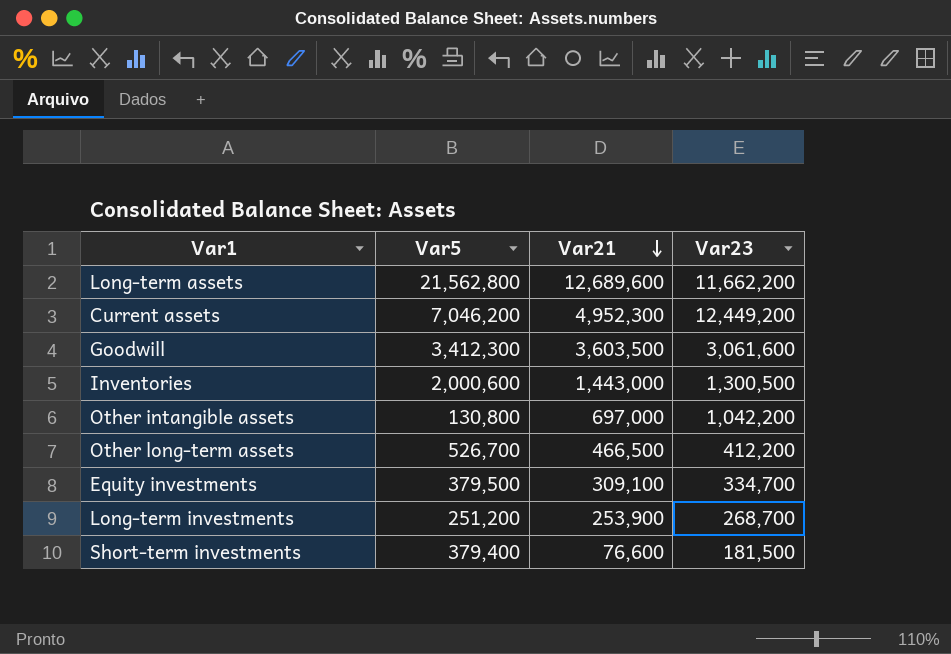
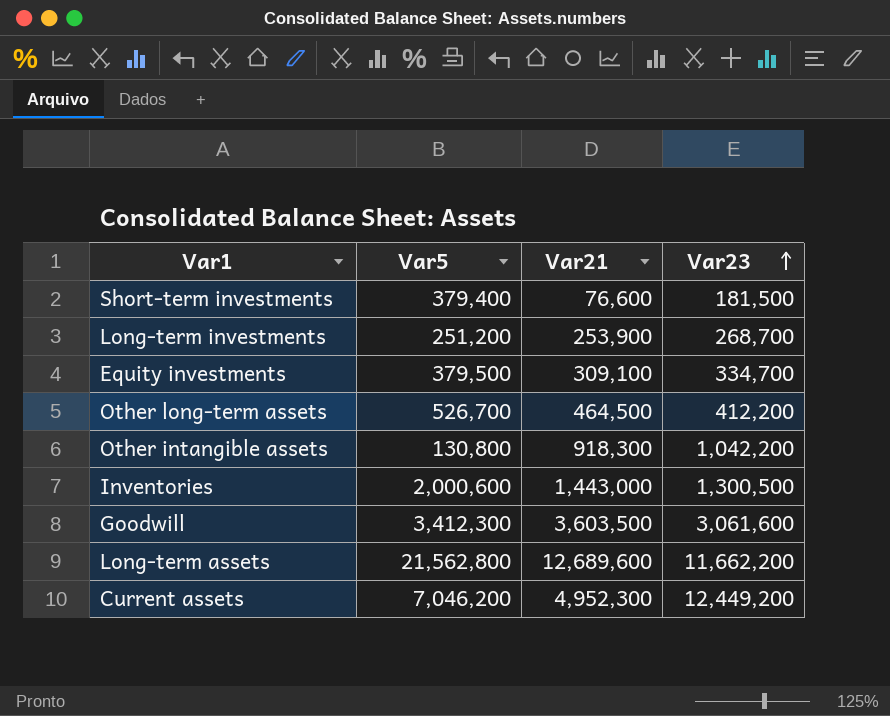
row order: Var21 descending -> Var23 ascending
Other long-term assets | Var21: 466,500 -> 464,500
Other intangible assets | Var21: 697,000 -> 918,300

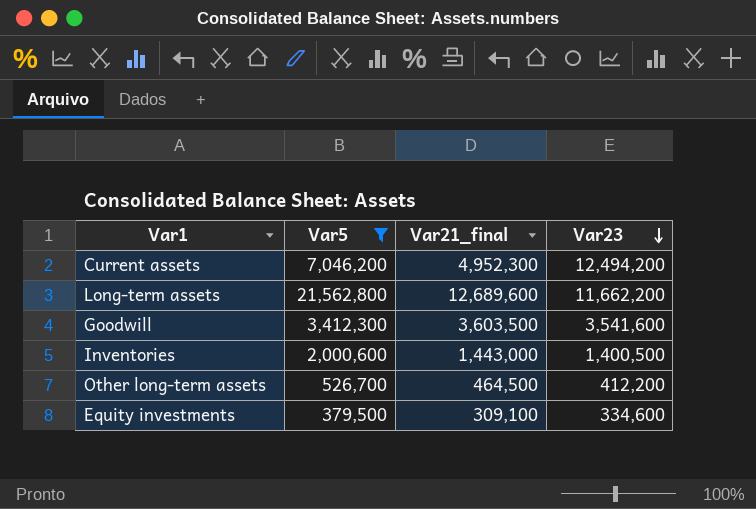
filter: none -> Var5 >= 379,500
row order: Var23 ascending -> Var23 descending
column name: Var21 -> Var21_final
Current assets | Var23: 12,449,200 -> 12,494,200
Goodwill | Var23: 3,061,600 -> 3,541,600
Inventories | Var23: 1,300,500 -> 1,400,500
Equity investments | Var23: 334,700 -> 334,600

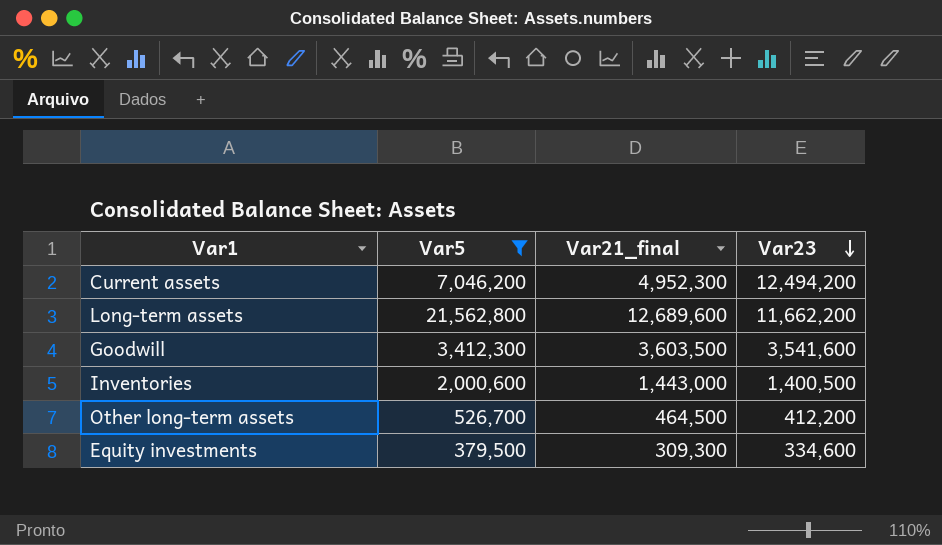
Equity investments | Var21_final: 309,100 -> 309,300

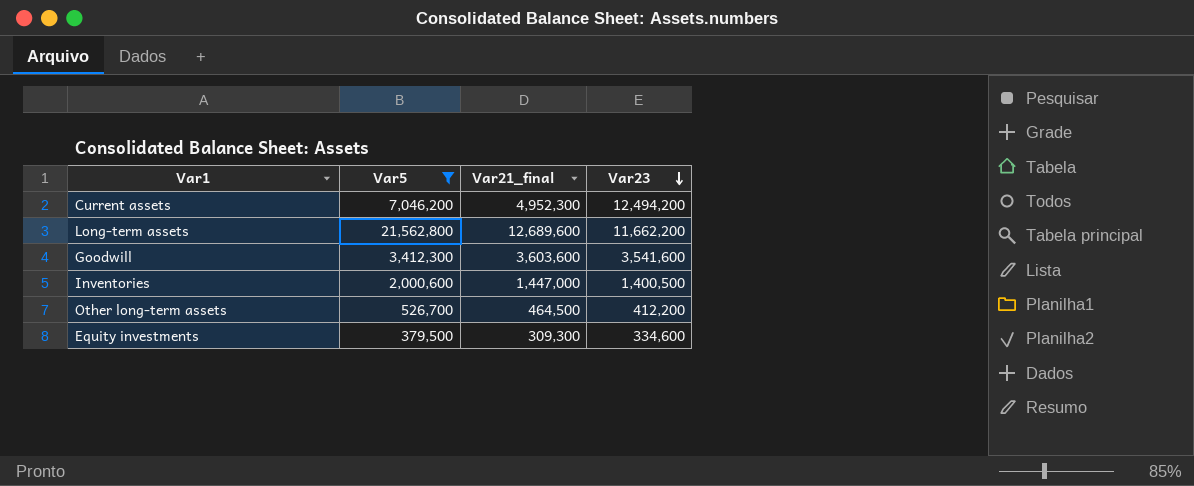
Goodwill | Var21_final: 3,603,500 -> 3,603,600
Inventories | Var21_final: 1,443,000 -> 1,447,000

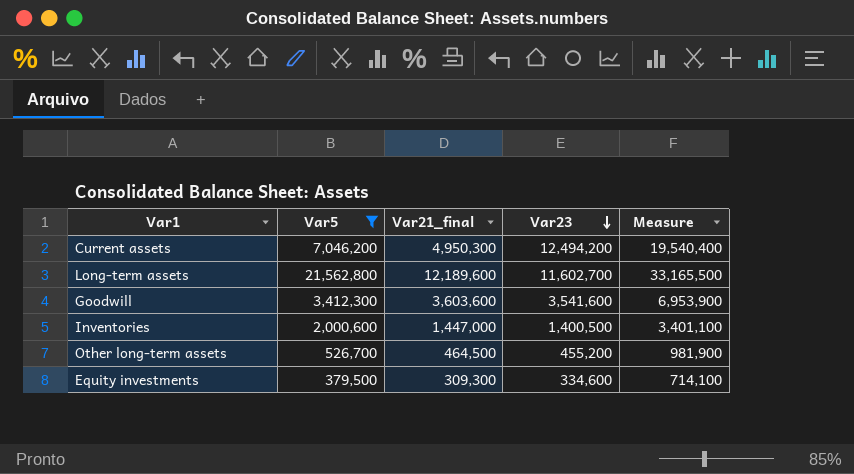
column Measure | formula: none -> [Var5] + [Var23]
Current assets | Var21_final: 4,952,300 -> 4,950,300
Long-term assets | Var21_final: 12,689,600 -> 12,189,600
Long-term assets | Var23: 11,662,200 -> 11,602,700
Other long-term assets | Var23: 412,200 -> 455,200

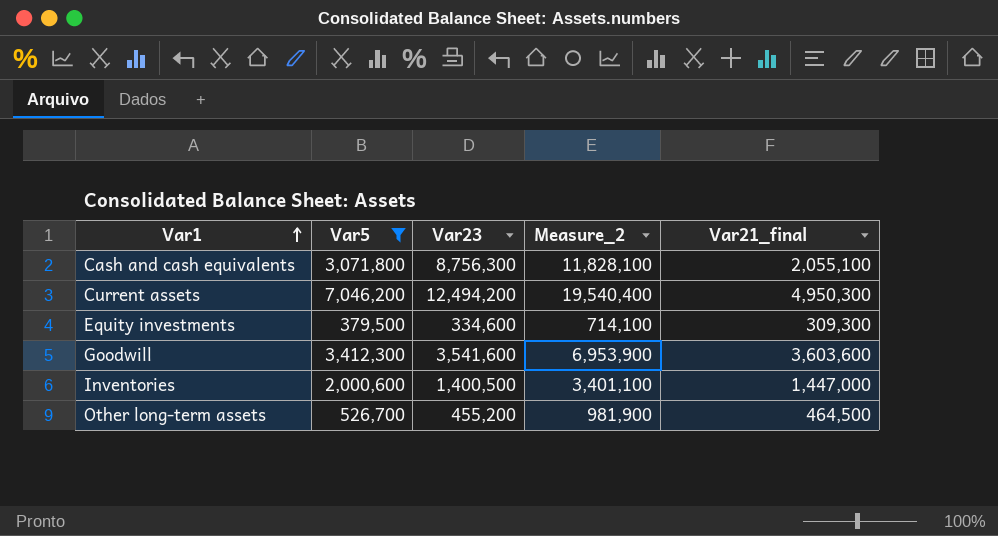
row order: Var23 descending -> Var1 ascending
column name: Measure -> Measure_2
column Var21_final | position: 3 -> 5
row Long-term assets: 21,562,800 | 12,189,600 | 11,602,700 | 33,165,500 -> none
row Cash and cash equivalents: none -> 3,071,800 | 8,756,300 | 11,828,100 | 2,055,100

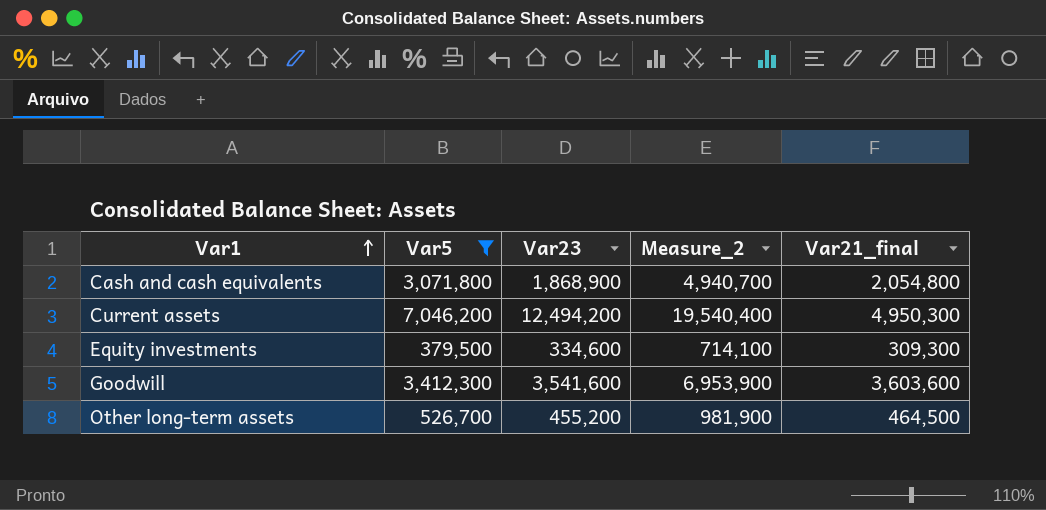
row Inventories: 2,000,600 | 1,400,500 | 3,401,100 | 1,447,000 -> none
Cash and cash equivalents | Var23: 8,756,300 -> 1,868,900
Cash and cash equivalents | Measure_2: 11,828,100 -> 4,940,700
Cash and cash equivalents | Var21_final: 2,055,100 -> 2,054,800

